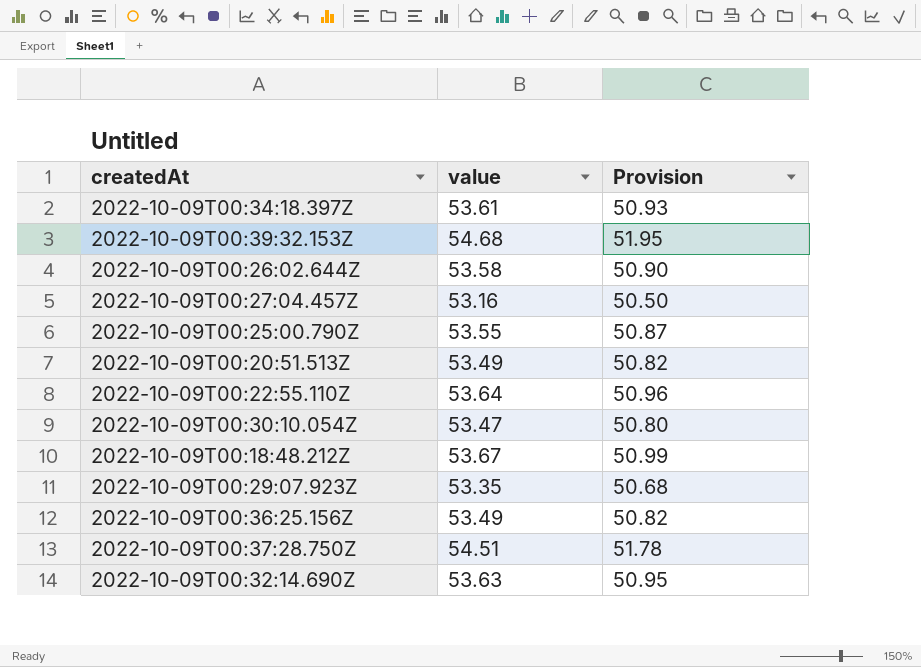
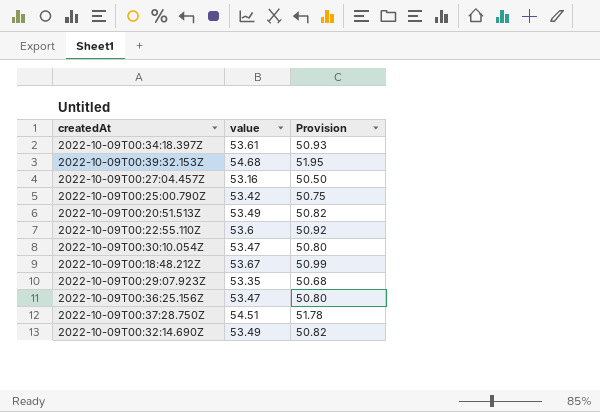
row 2022-10-09T00:26:02.644Z: 53.58 | 50.90 -> none
2022-10-09T00:25:00.790Z | value: 53.55 -> 53.42
2022-10-09T00:25:00.790Z | Provision: 50.87 -> 50.75
2022-10-09T00:22:55.110Z | value: 53.64 -> 53.6
2022-10-09T00:22:55.110Z | Provision: 50.96 -> 50.92
2022-10-09T00:36:25.156Z | value: 53.49 -> 53.47
2022-10-09T00:36:25.156Z | Provision: 50.82 -> 50.80
2022-10-09T00:32:14.690Z | value: 53.63 -> 53.49
2022-10-09T00:32:14.690Z | Provision: 50.95 -> 50.82

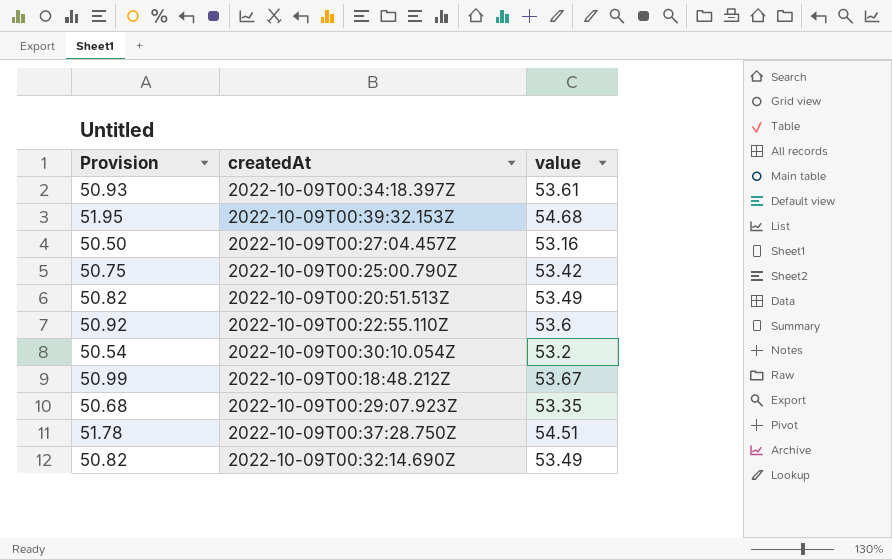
column Provision | position: 3 -> 1
row 2022-10-09T00:36:25.156Z: 53.47 | 50.80 -> none
2022-10-09T00:30:10.054Z | Provision: 50.80 -> 50.54
2022-10-09T00:30:10.054Z | value: 53.47 -> 53.2

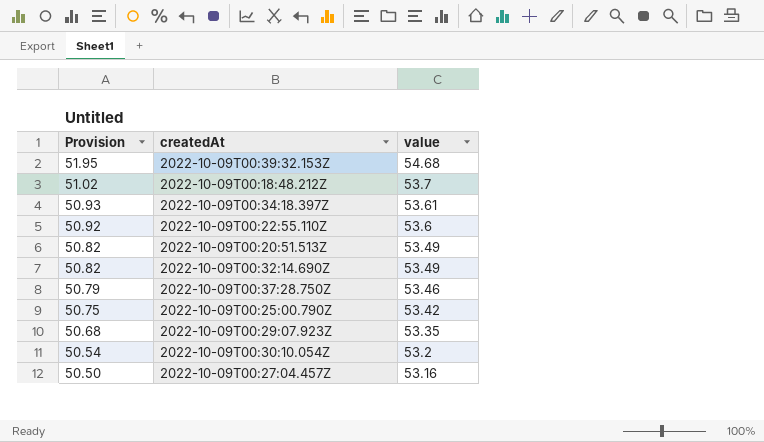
row order: none -> Provision descending
2022-10-09T00:18:48.212Z | Provision: 50.99 -> 51.02
2022-10-09T00:18:48.212Z | value: 53.67 -> 53.7
2022-10-09T00:37:28.750Z | Provision: 51.78 -> 50.79
2022-10-09T00:37:28.750Z | value: 54.51 -> 53.46

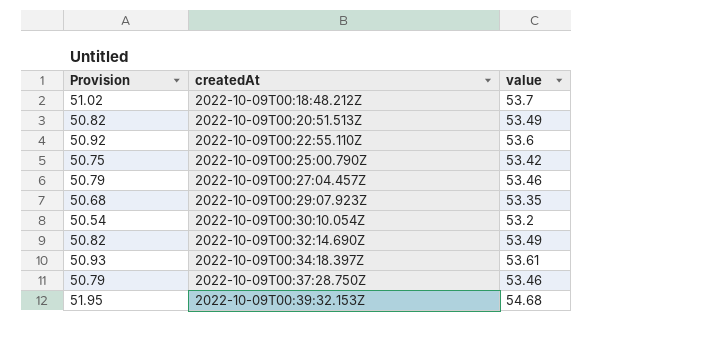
row order: Provision descending -> createdAt ascending
2022-10-09T00:27:04.457Z | Provision: 50.50 -> 50.79
2022-10-09T00:27:04.457Z | value: 53.16 -> 53.46

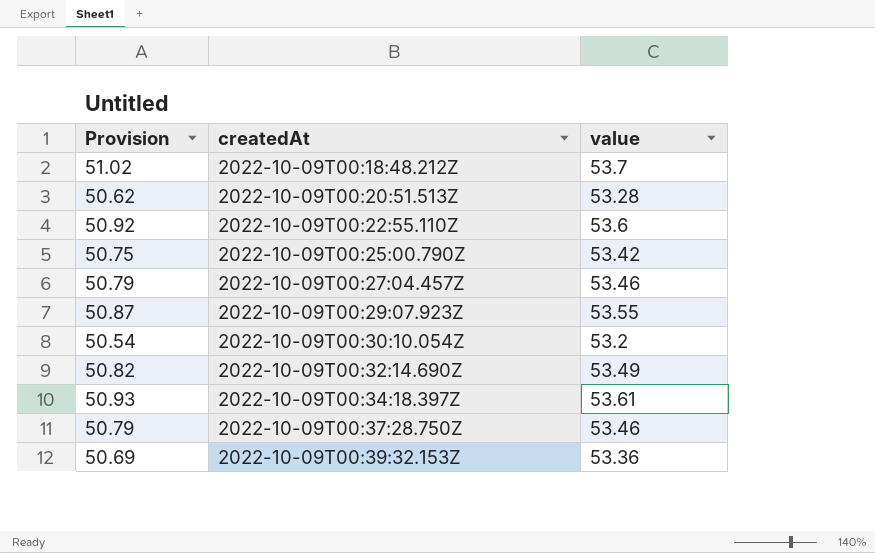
2022-10-09T00:20:51.513Z | Provision: 50.82 -> 50.62
2022-10-09T00:20:51.513Z | value: 53.49 -> 53.28
2022-10-09T00:29:07.923Z | Provision: 50.68 -> 50.87
2022-10-09T00:29:07.923Z | value: 53.35 -> 53.55
2022-10-09T00:39:32.153Z | Provision: 51.95 -> 50.69
2022-10-09T00:39:32.153Z | value: 54.68 -> 53.36

